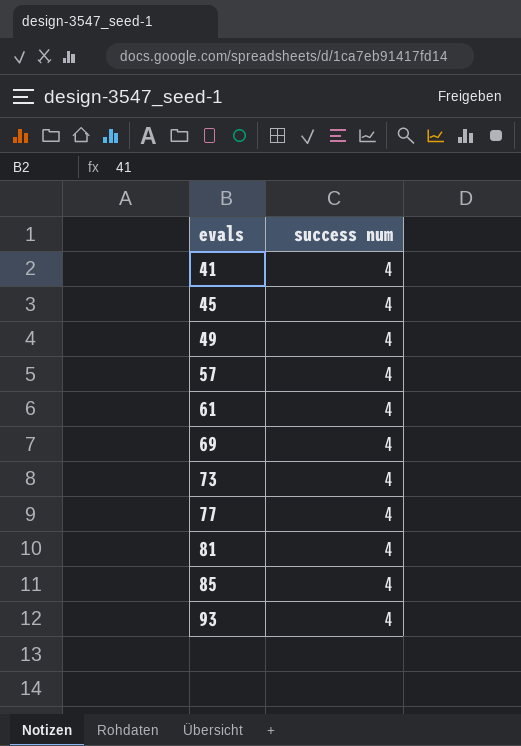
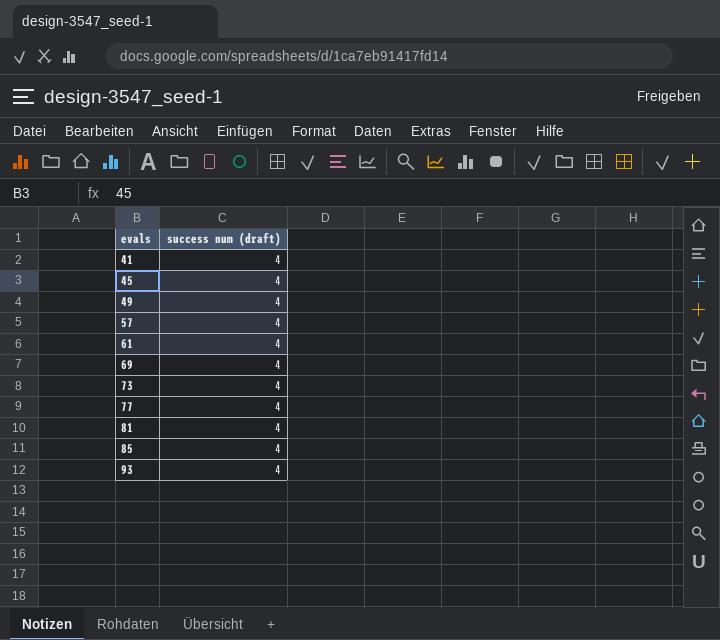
column name: success num -> success num (draft)

